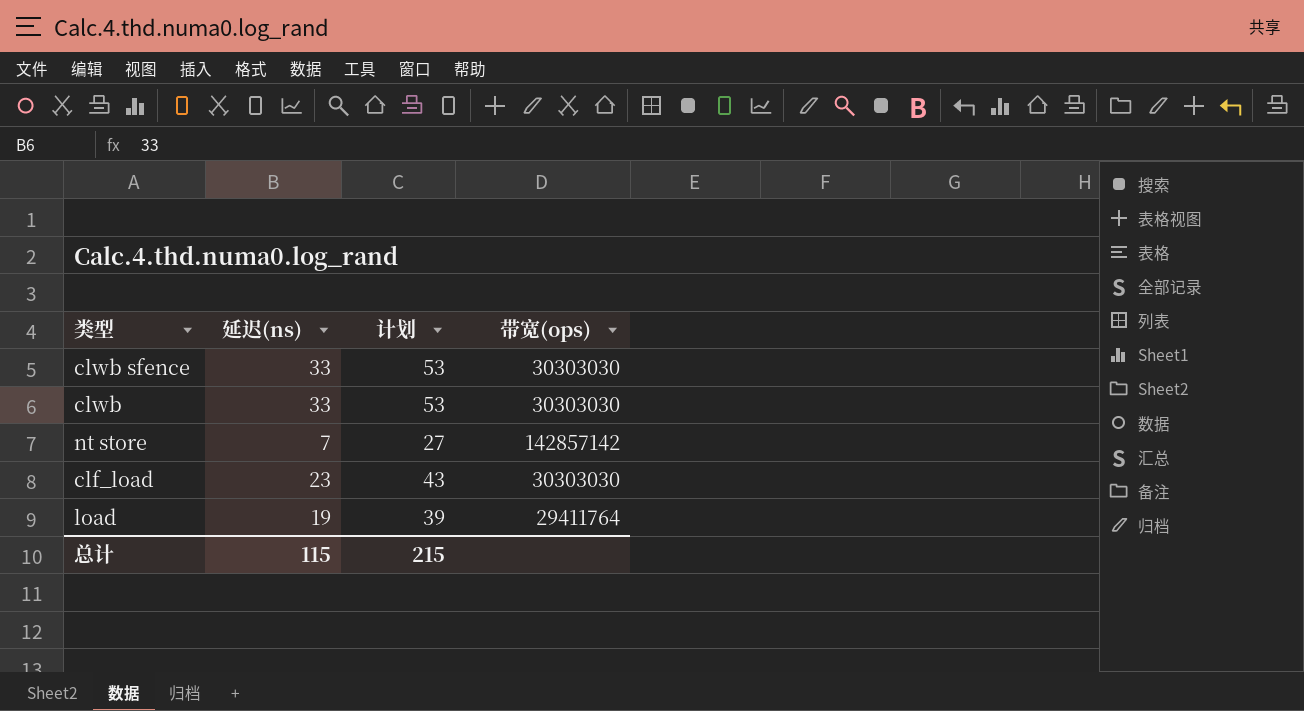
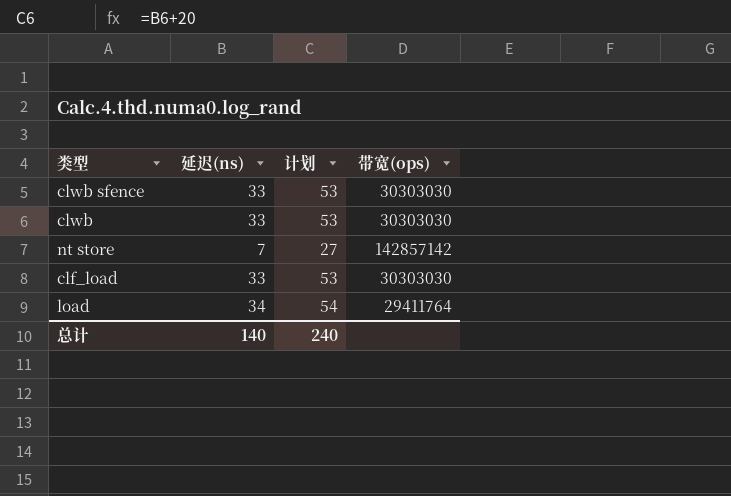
clf_load | 延迟(ns): 23 -> 33
clf_load | 计划: 43 -> 53
load | 延迟(ns): 19 -> 34
load | 计划: 39 -> 54
总计 | 延迟(ns): 115 -> 140
总计 | 计划: 215 -> 240

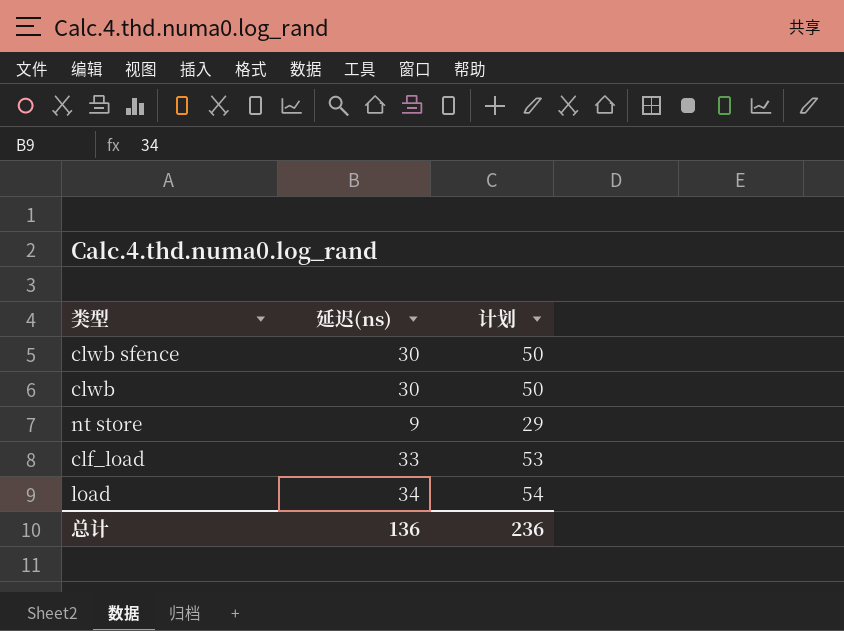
column 带宽(ops) | position: 4 -> none
clwb sfence | 延迟(ns): 33 -> 30
clwb sfence | 计划: 53 -> 50
clwb | 延迟(ns): 33 -> 30
clwb | 计划: 53 -> 50
nt store | 延迟(ns): 7 -> 9
nt store | 计划: 27 -> 29
总计 | 延迟(ns): 140 -> 136
总计 | 计划: 240 -> 236

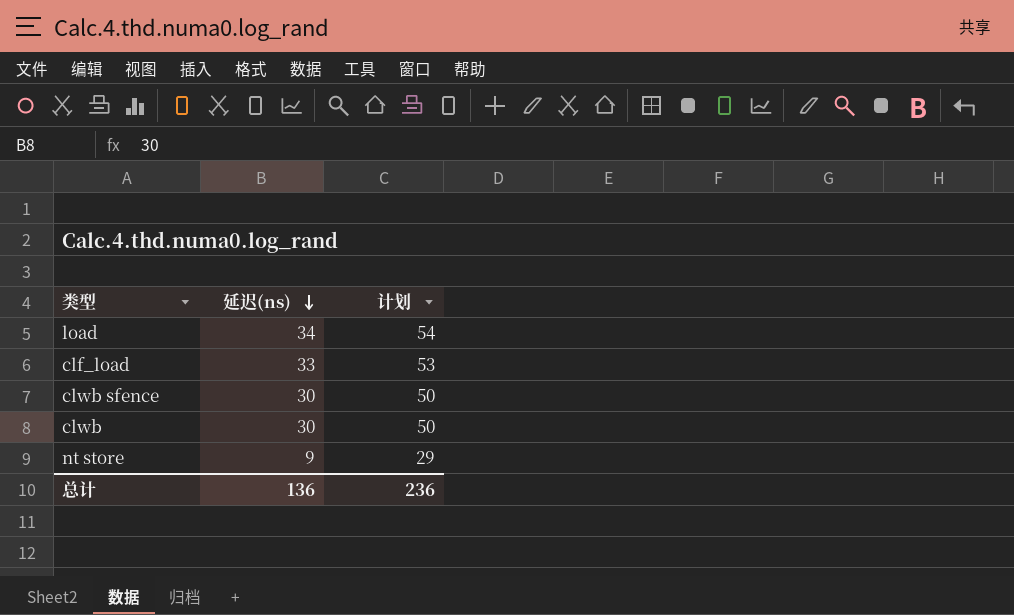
row order: none -> 延迟(ns) descending

